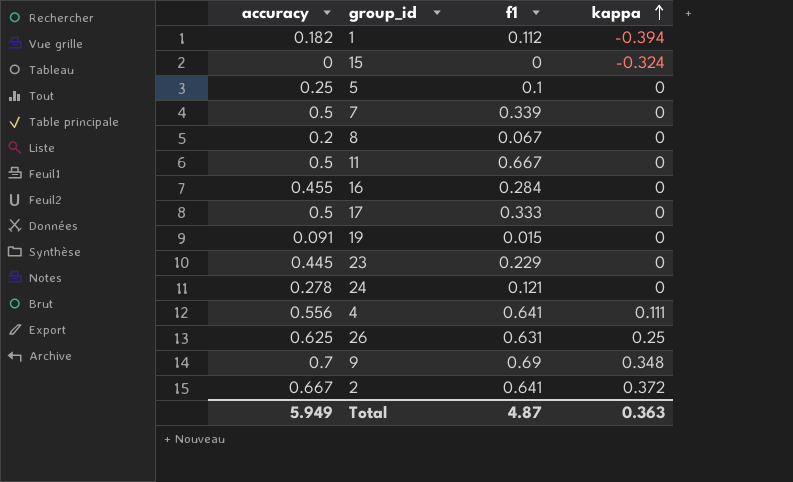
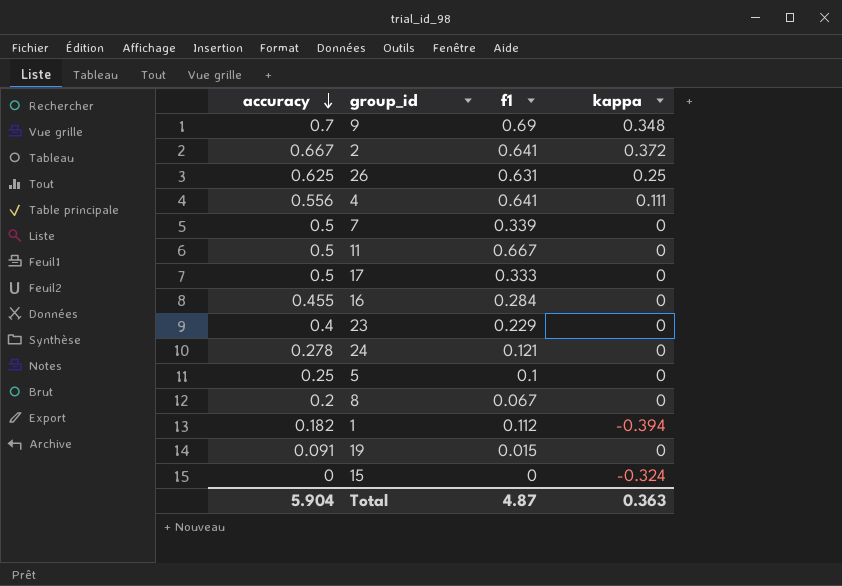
row order: kappa ascending -> accuracy descending
23 | accuracy: 0.445 -> 0.4
Total | accuracy: 5.949 -> 5.904

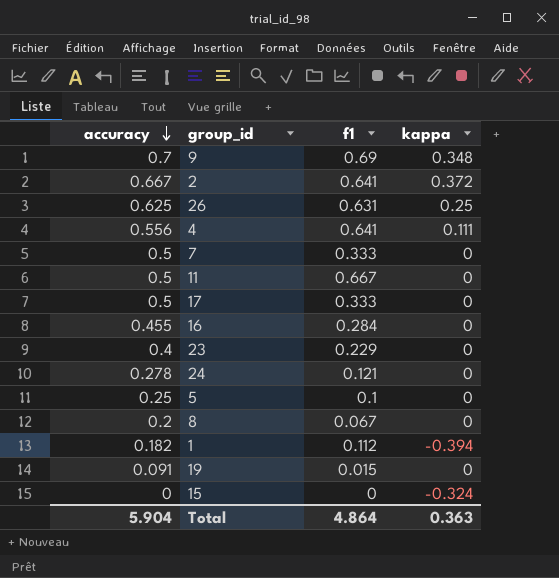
7 | f1: 0.339 -> 0.333
Total | f1: 4.87 -> 4.864

